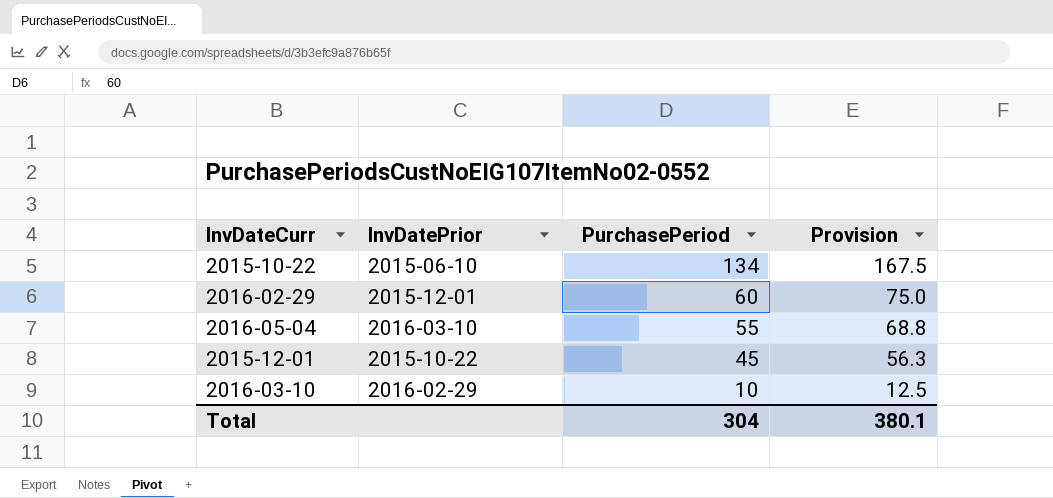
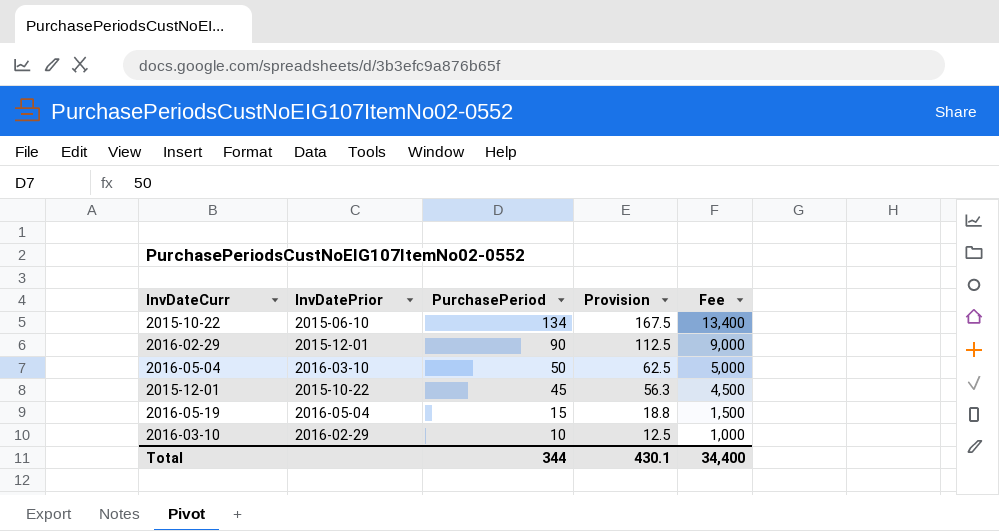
column Fee | formula: none -> [PurchasePeriod] * 100
2016-02-29 | PurchasePeriod: 60 -> 90
2016-02-29 | Provision: 75.0 -> 112.5
2016-05-04 | PurchasePeriod: 55 -> 50
2016-05-04 | Provision: 68.8 -> 62.5
row 2016-05-19: none -> 2016-05-04 | 15 | 18.8 | 1,500
Total | PurchasePeriod: 304 -> 344
Total | Provision: 380.1 -> 430.1

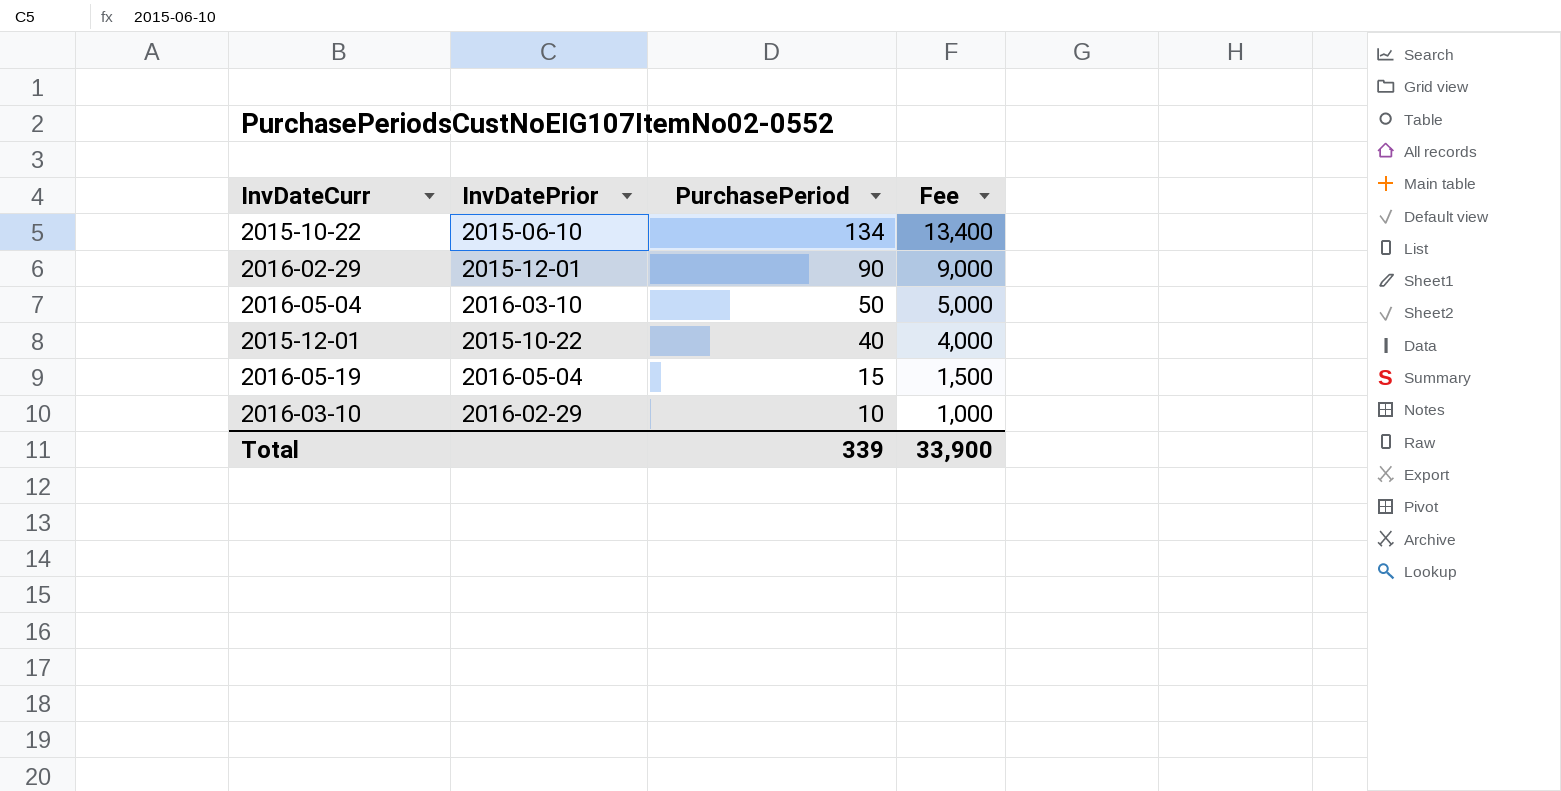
column Provision | formula: [PurchasePeriod] * 1.25 -> none
2015-12-01 | PurchasePeriod: 45 -> 40
2015-12-01 | Fee: 4,500 -> 4,000
Total | PurchasePeriod: 344 -> 339
Total | Fee: 34,400 -> 33,900

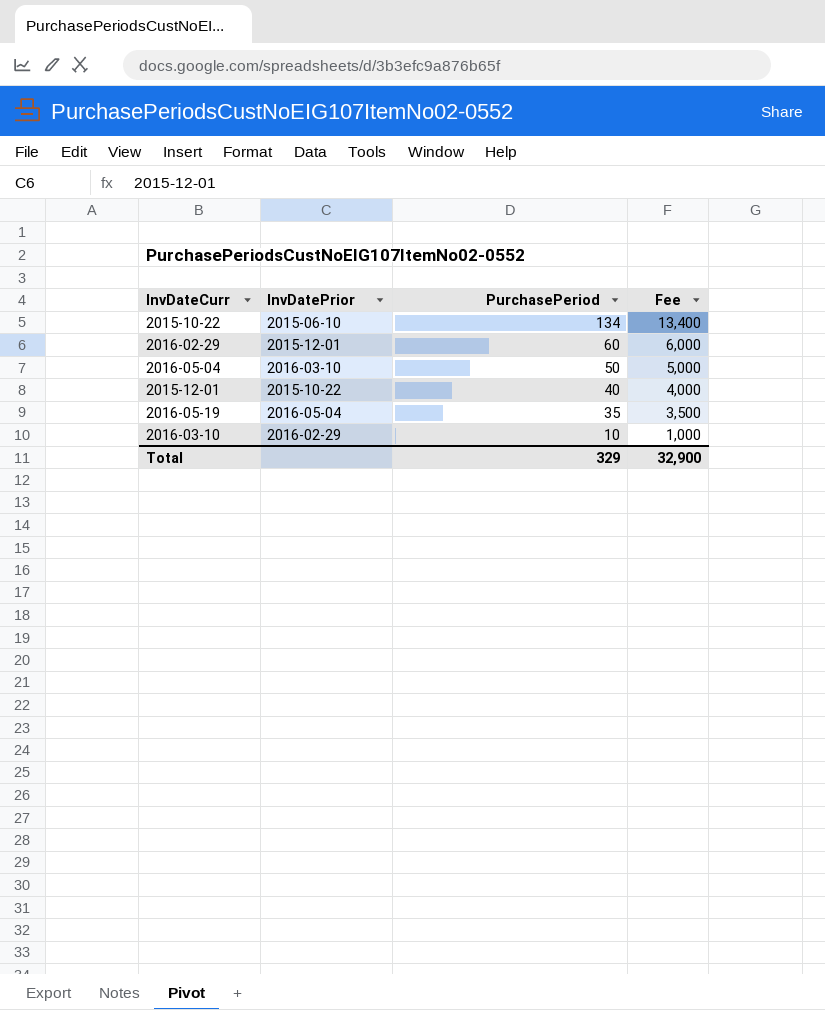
2016-02-29 | PurchasePeriod: 90 -> 60
2016-02-29 | Fee: 9,000 -> 6,000
2016-05-19 | PurchasePeriod: 15 -> 35
2016-05-19 | Fee: 1,500 -> 3,500
Total | PurchasePeriod: 339 -> 329
Total | Fee: 33,900 -> 32,900

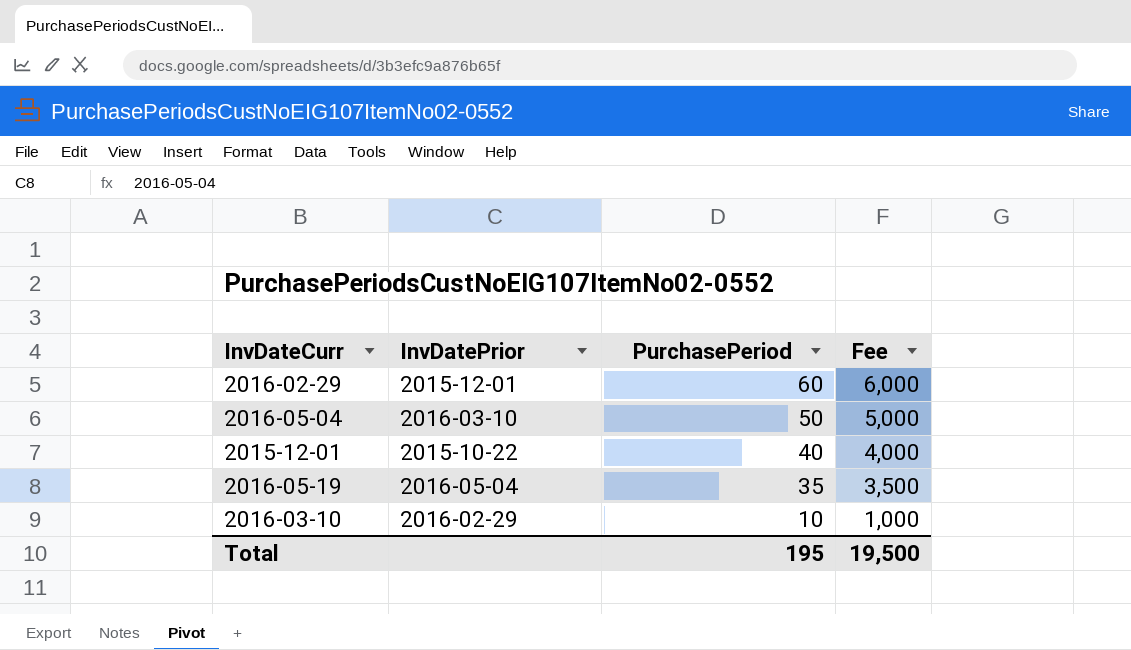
row 2015-10-22: 2015-06-10 | 134 | 13,400 -> none
Total | PurchasePeriod: 329 -> 195
Total | Fee: 32,900 -> 19,500

